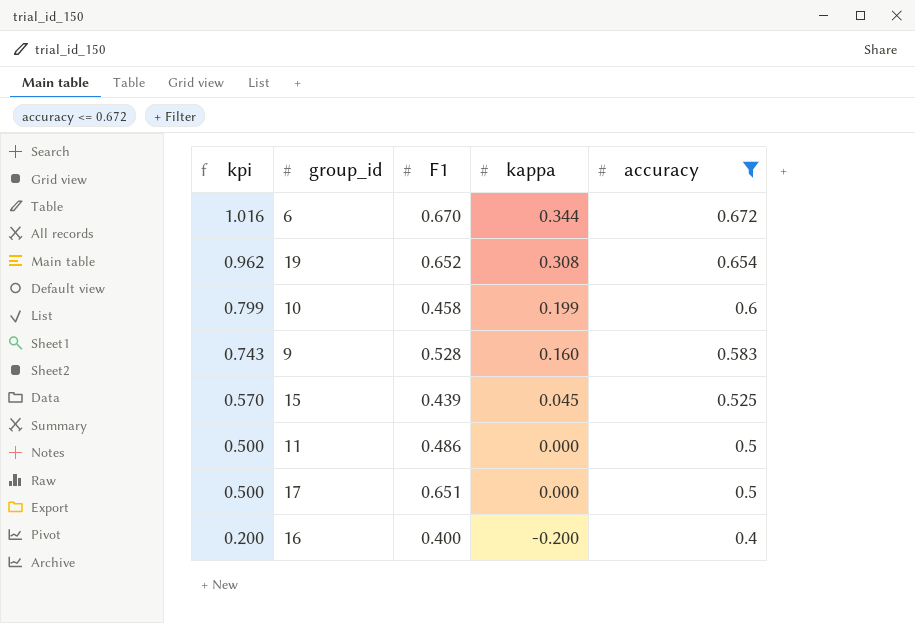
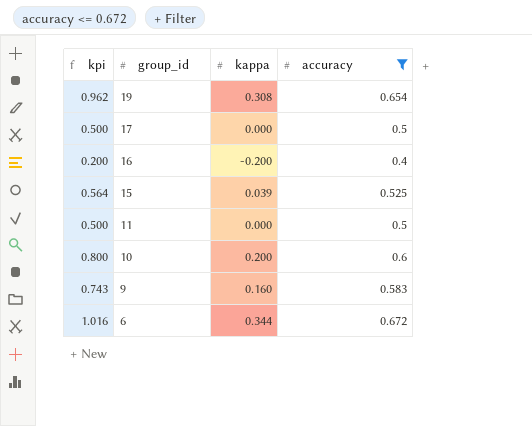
row order: kpi descending -> group_id descending
column F1 | position: 3 -> none
15 | kpi: 0.570 -> 0.564
15 | kappa: 0.045 -> 0.039
10 | kpi: 0.799 -> 0.800
10 | kappa: 0.199 -> 0.200

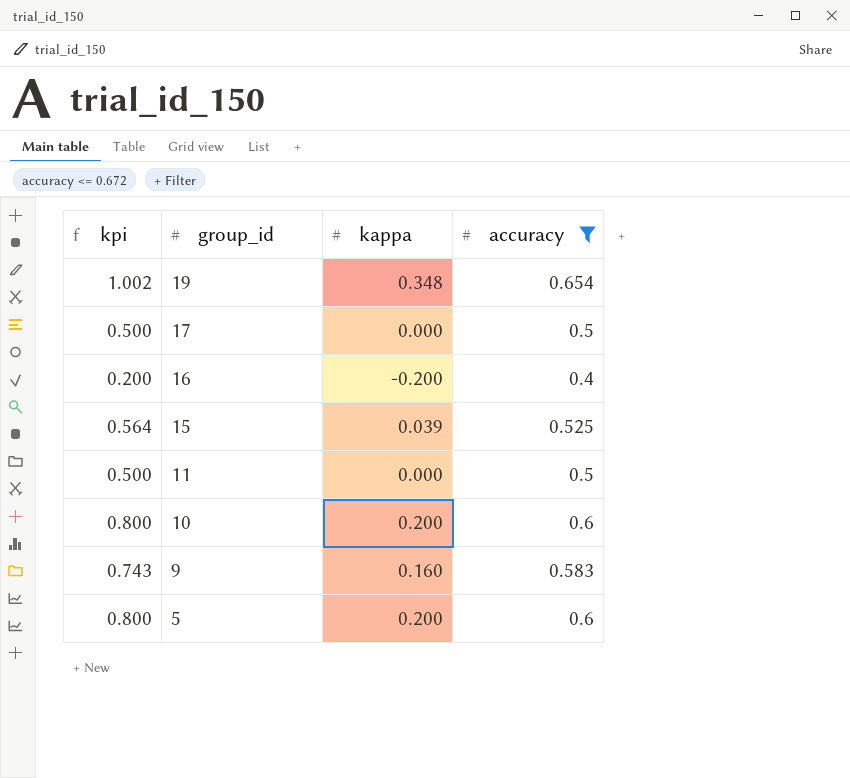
row 6: 1.016 | 0.344 | 0.672 -> none
19 | kpi: 0.962 -> 1.002
19 | kappa: 0.308 -> 0.348
row 5: none -> 0.800 | 0.200 | 0.6

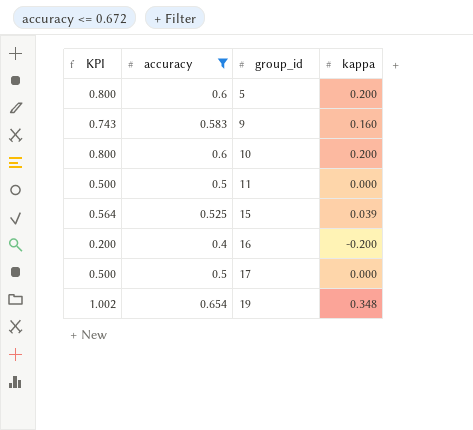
row order: group_id descending -> group_id ascending
column name: kpi -> KPI
column accuracy | position: 4 -> 2

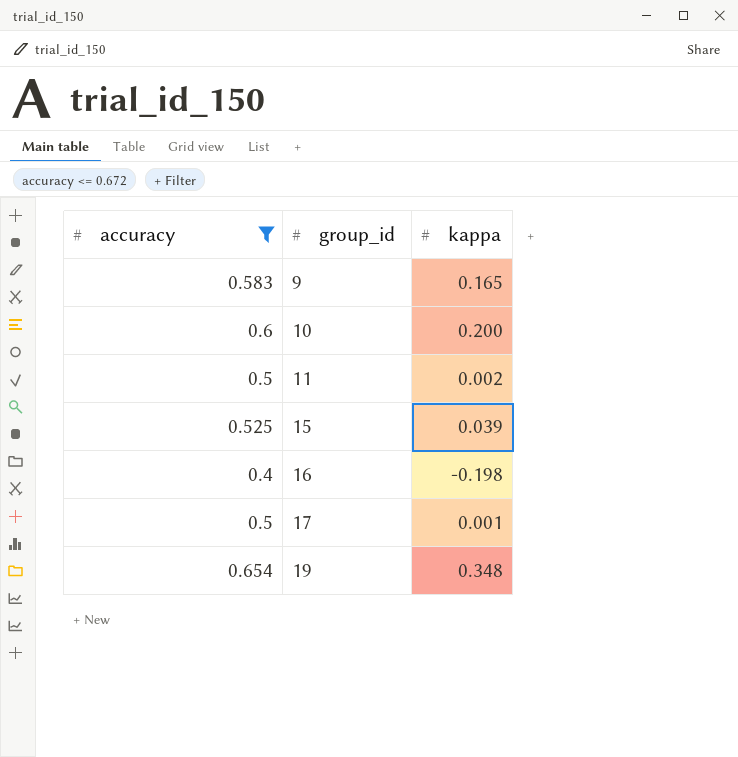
column KPI | formula: [accuracy] + [kappa] -> none
row 5: 0.800 | 0.6 | 0.200 -> none
9 | kappa: 0.160 -> 0.165
11 | kappa: 0.000 -> 0.002
16 | kappa: -0.200 -> -0.198
17 | kappa: 0.000 -> 0.001

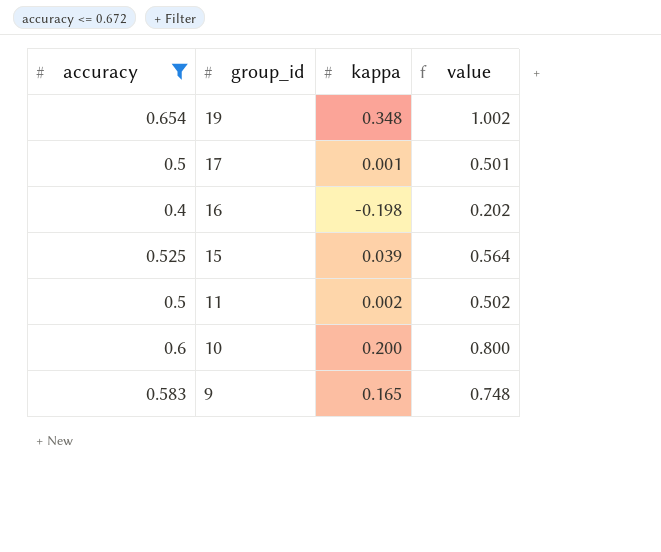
row order: group_id ascending -> group_id descending
column value | formula: none -> [accuracy] + [kappa]

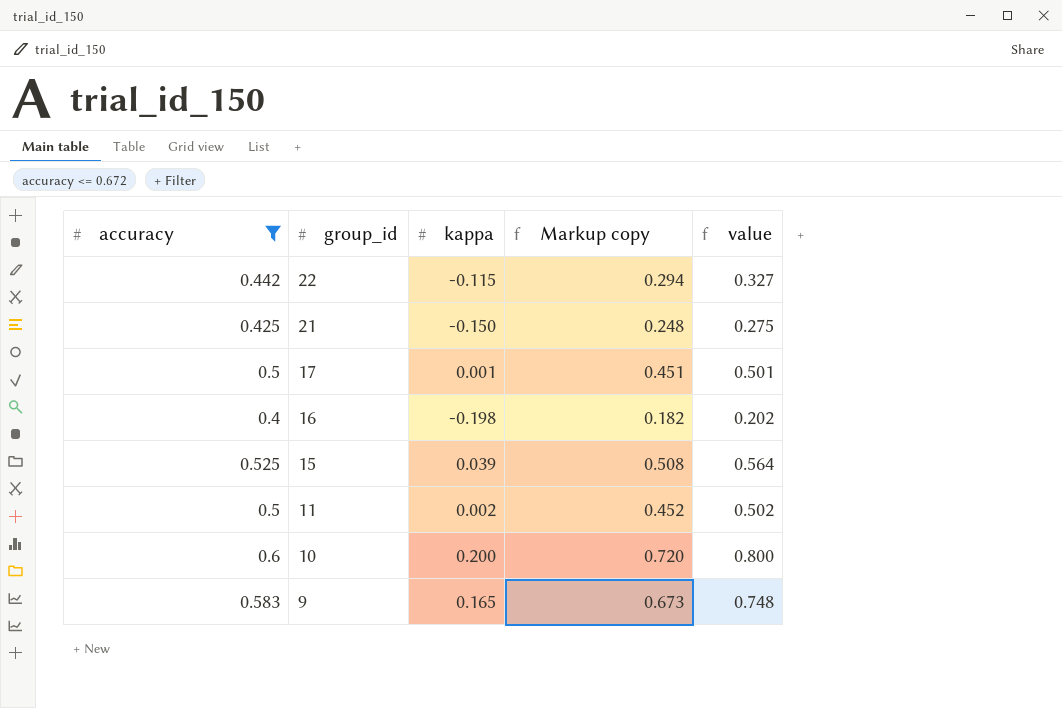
column Markup copy | formula: none -> [value] * 0.9
row 19: 0.654 | 0.348 | 1.002 -> none
row 22: none -> 0.442 | -0.115 | 0.294 | 0.327
row 21: none -> 0.425 | -0.150 | 0.248 | 0.275

